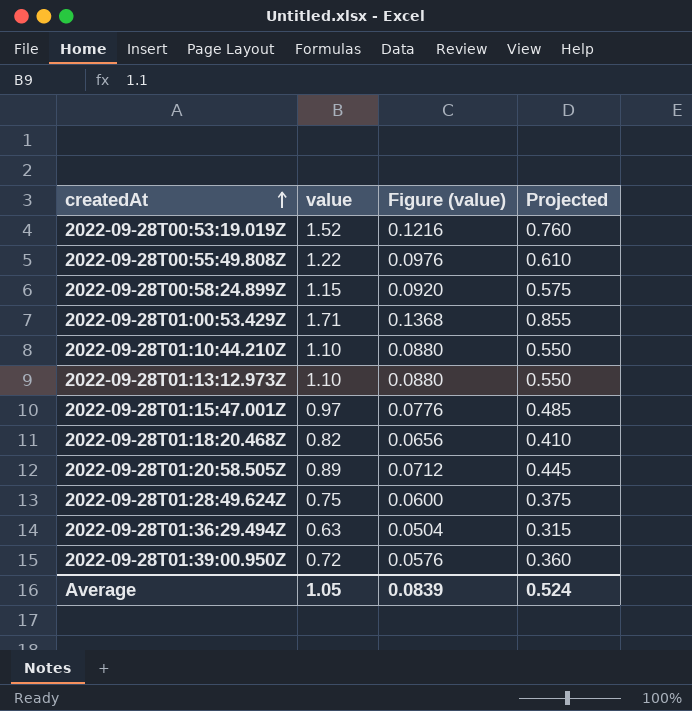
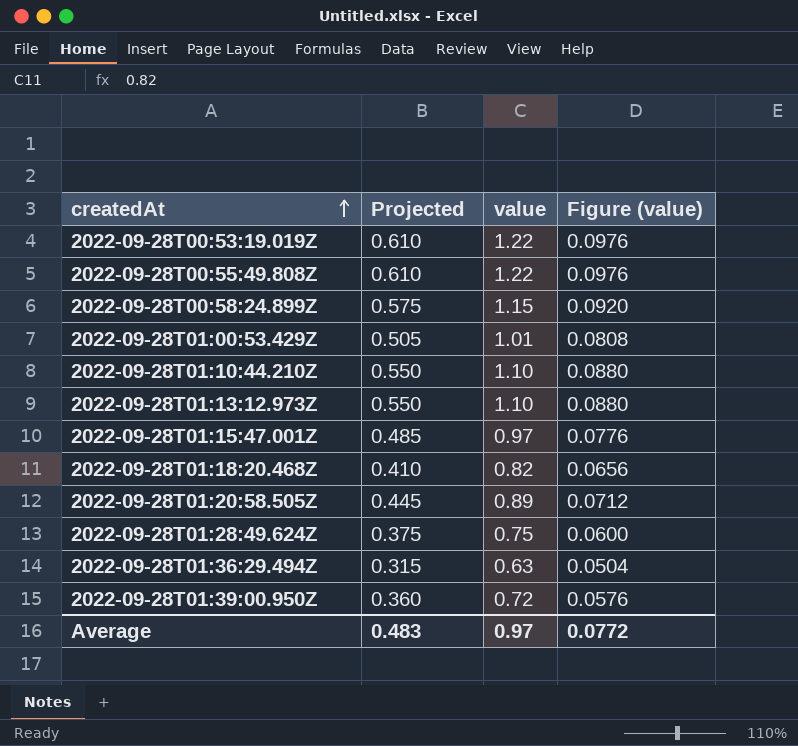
column Projected | position: 4 -> 2
2022-09-28T00:53:19.019Z | Projected: 0.760 -> 0.610
2022-09-28T00:53:19.019Z | value: 1.52 -> 1.22
2022-09-28T00:53:19.019Z | Figure (value): 0.1216 -> 0.0976
2022-09-28T01:00:53.429Z | Projected: 0.855 -> 0.505
2022-09-28T01:00:53.429Z | value: 1.71 -> 1.01
2022-09-28T01:00:53.429Z | Figure (value): 0.1368 -> 0.0808
Average | Projected: 0.524 -> 0.483
Average | value: 1.05 -> 0.97
Average | Figure (value): 0.0839 -> 0.0772

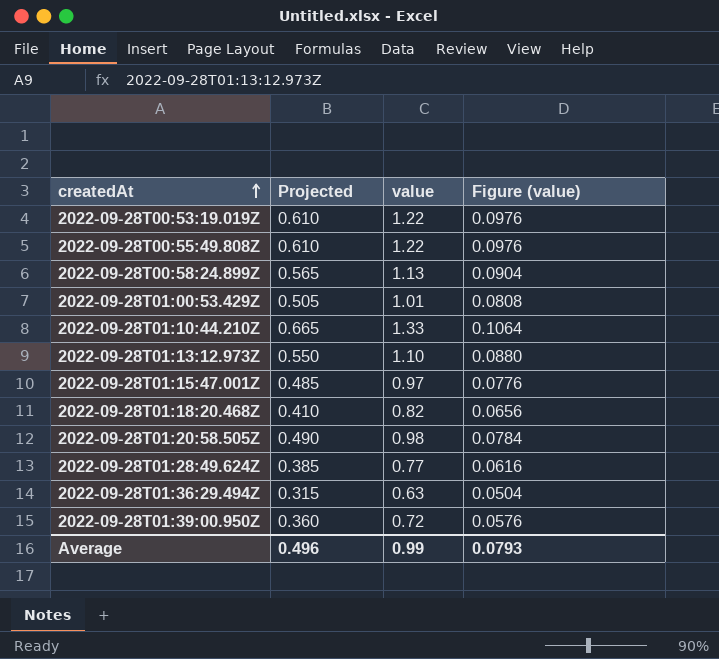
2022-09-28T00:58:24.899Z | Projected: 0.575 -> 0.565
2022-09-28T00:58:24.899Z | value: 1.15 -> 1.13
2022-09-28T00:58:24.899Z | Figure (value): 0.0920 -> 0.0904
2022-09-28T01:10:44.210Z | Projected: 0.550 -> 0.665
2022-09-28T01:10:44.210Z | value: 1.10 -> 1.33
2022-09-28T01:10:44.210Z | Figure (value): 0.0880 -> 0.1064
2022-09-28T01:20:58.505Z | Projected: 0.445 -> 0.490
2022-09-28T01:20:58.505Z | value: 0.89 -> 0.98
2022-09-28T01:20:58.505Z | Figure (value): 0.0712 -> 0.0784
2022-09-28T01:28:49.624Z | Projected: 0.375 -> 0.385
2022-09-28T01:28:49.624Z | value: 0.75 -> 0.77
2022-09-28T01:28:49.624Z | Figure (value): 0.0600 -> 0.0616
Average | Projected: 0.483 -> 0.496
Average | value: 0.97 -> 0.99
Average | Figure (value): 0.0772 -> 0.0793

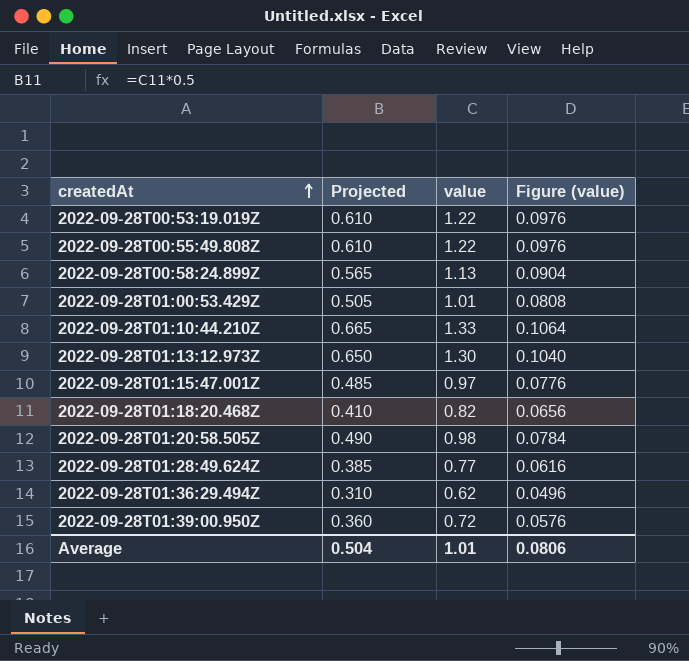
2022-09-28T01:13:12.973Z | Projected: 0.550 -> 0.650
2022-09-28T01:13:12.973Z | value: 1.10 -> 1.30
2022-09-28T01:13:12.973Z | Figure (value): 0.0880 -> 0.1040
2022-09-28T01:36:29.494Z | Projected: 0.315 -> 0.310
2022-09-28T01:36:29.494Z | value: 0.63 -> 0.62
2022-09-28T01:36:29.494Z | Figure (value): 0.0504 -> 0.0496
Average | Projected: 0.496 -> 0.504
Average | value: 0.99 -> 1.01
Average | Figure (value): 0.0793 -> 0.0806

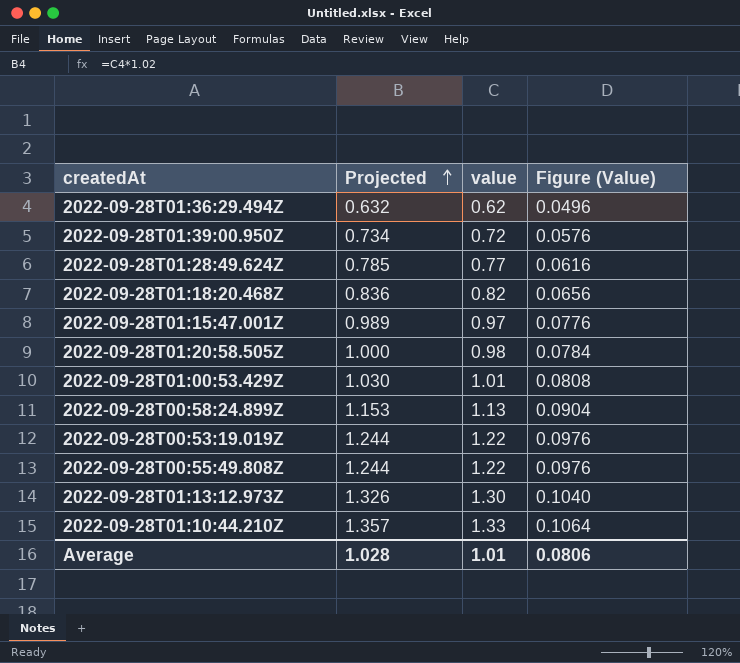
row order: createdAt ascending -> Projected ascending
column Projected | formula: [value] * 0.5 -> [value] * 1.02
column name: Figure (value) -> Figure (Value)
Average | Projected: 0.504 -> 1.028

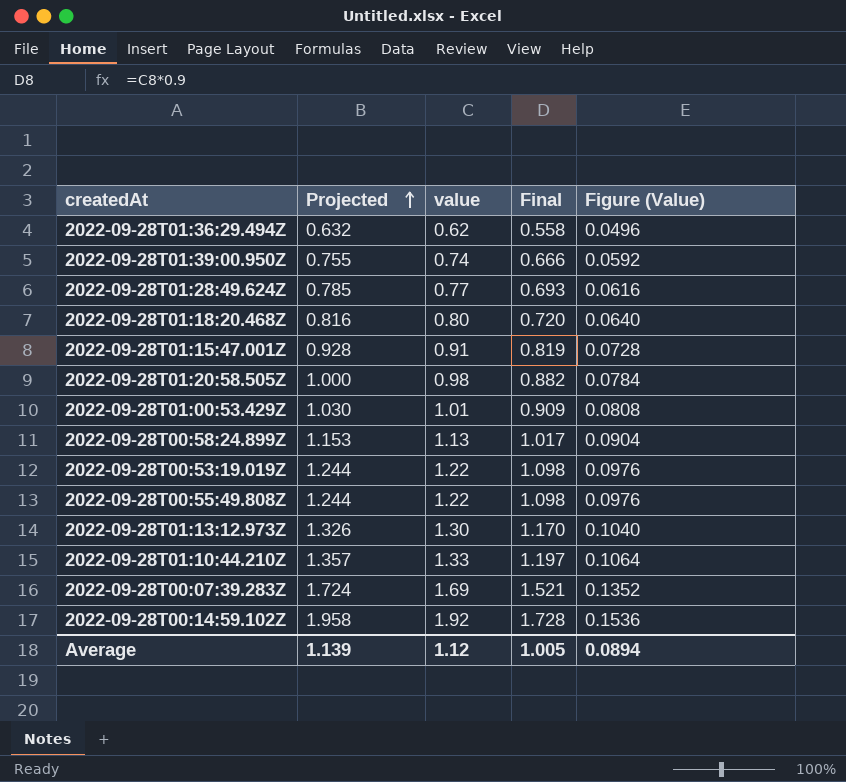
column Final | formula: none -> [value] * 0.9
2022-09-28T01:39:00.950Z | Projected: 0.734 -> 0.755
2022-09-28T01:39:00.950Z | value: 0.72 -> 0.74
2022-09-28T01:39:00.950Z | Figure (Value): 0.0576 -> 0.0592
2022-09-28T01:18:20.468Z | Projected: 0.836 -> 0.816
2022-09-28T01:18:20.468Z | value: 0.82 -> 0.80
2022-09-28T01:18:20.468Z | Figure (Value): 0.0656 -> 0.0640
2022-09-28T01:15:47.001Z | Projected: 0.989 -> 0.928
2022-09-28T01:15:47.001Z | value: 0.97 -> 0.91
2022-09-28T01:15:47.001Z | Figure (Value): 0.0776 -> 0.0728
row 2022-09-28T00:07:39.283Z: none -> 1.724 | 1.69 | 1.521 | 0.1352
row 2022-09-28T00:14:59.102Z: none -> 1.958 | 1.92 | 1.728 | 0.1536
Average | Projected: 1.028 -> 1.139
Average | value: 1.01 -> 1.12
Average | Figure (Value): 0.0806 -> 0.0894

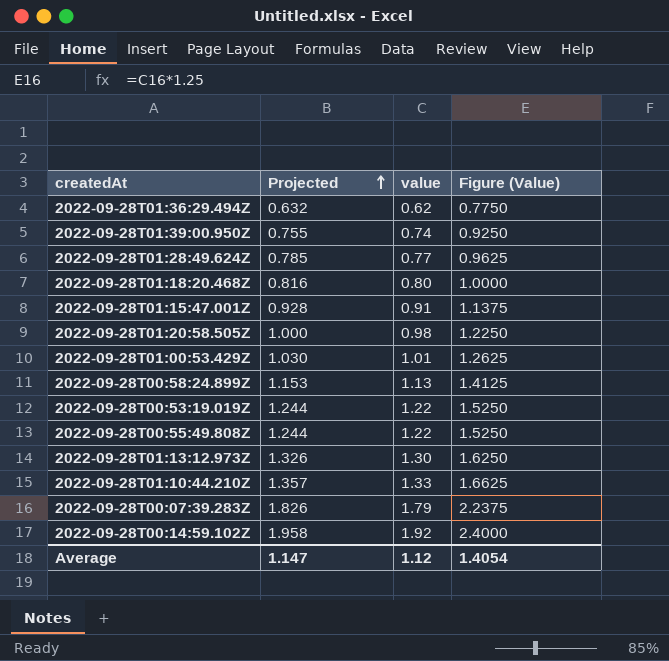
column Final | formula: [value] * 0.9 -> none
column Figure (Value) | formula: [value] * 0.08 -> [value] * 1.25
2022-09-28T00:07:39.283Z | Projected: 1.724 -> 1.826
2022-09-28T00:07:39.283Z | value: 1.69 -> 1.79
Average | Projected: 1.139 -> 1.147
Average | Figure (Value): 0.0894 -> 1.4054

